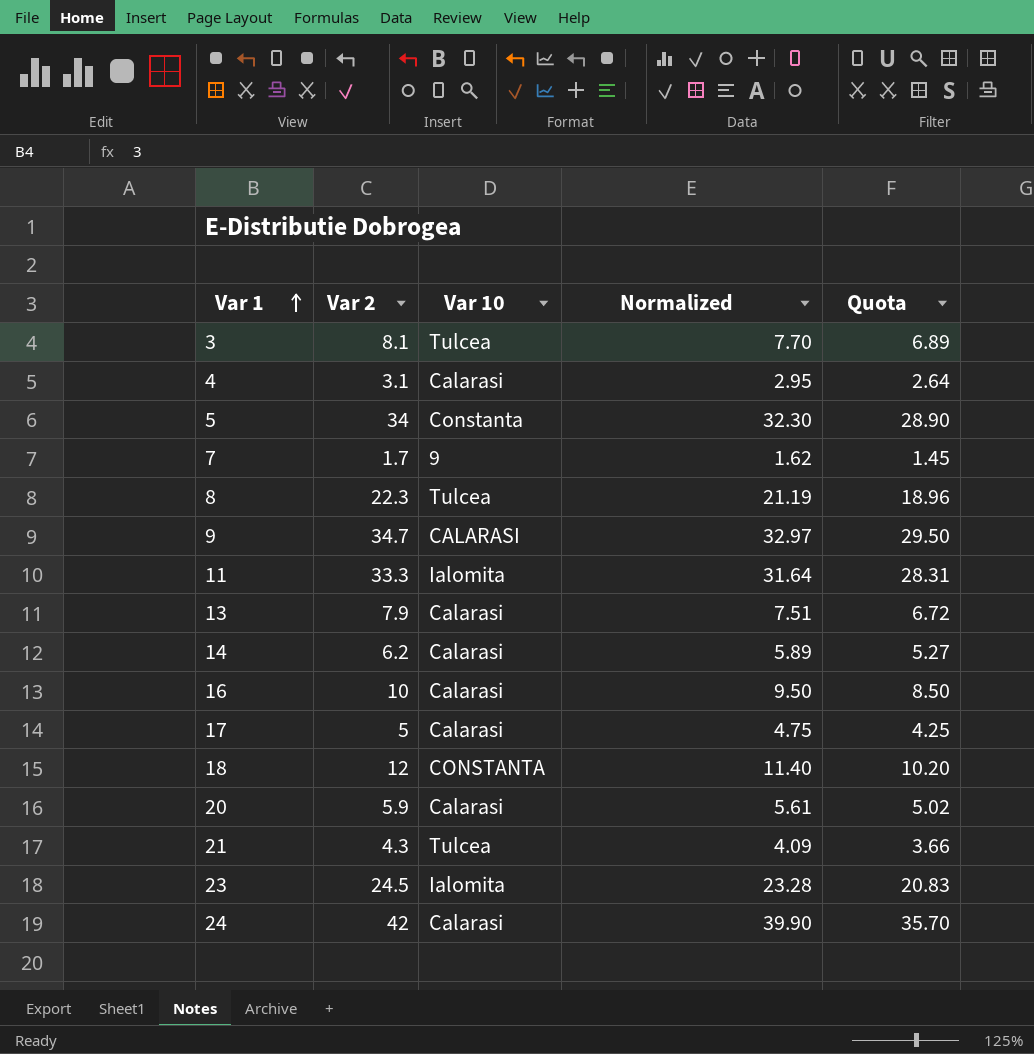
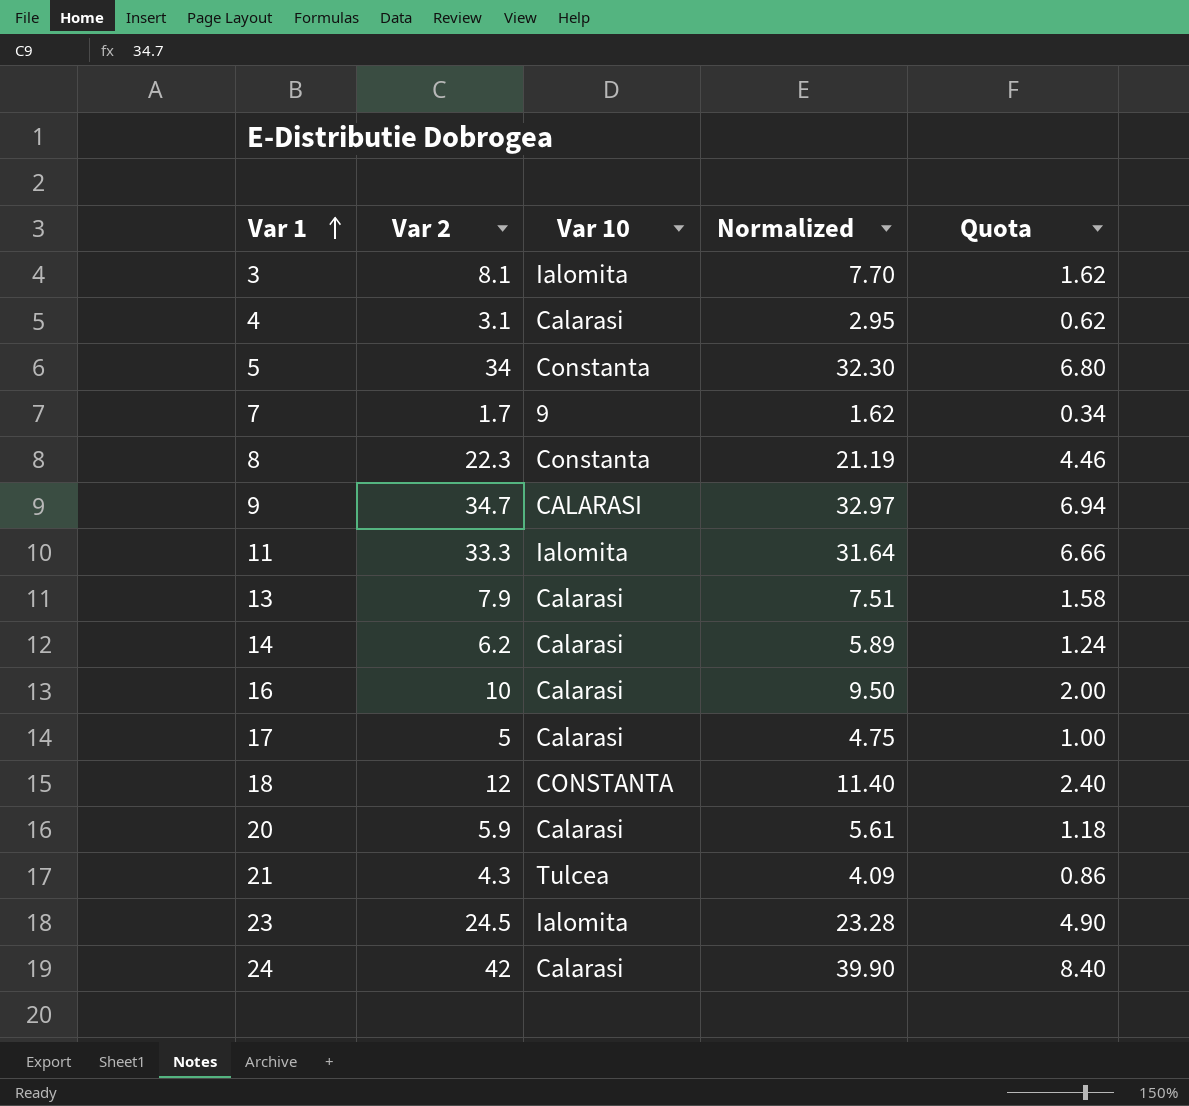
column Quota | formula: [Var 2] * 0.85 -> [Var 2] * 0.2
3 | Var 10: Tulcea -> Ialomita
8 | Var 10: Tulcea -> Constanta

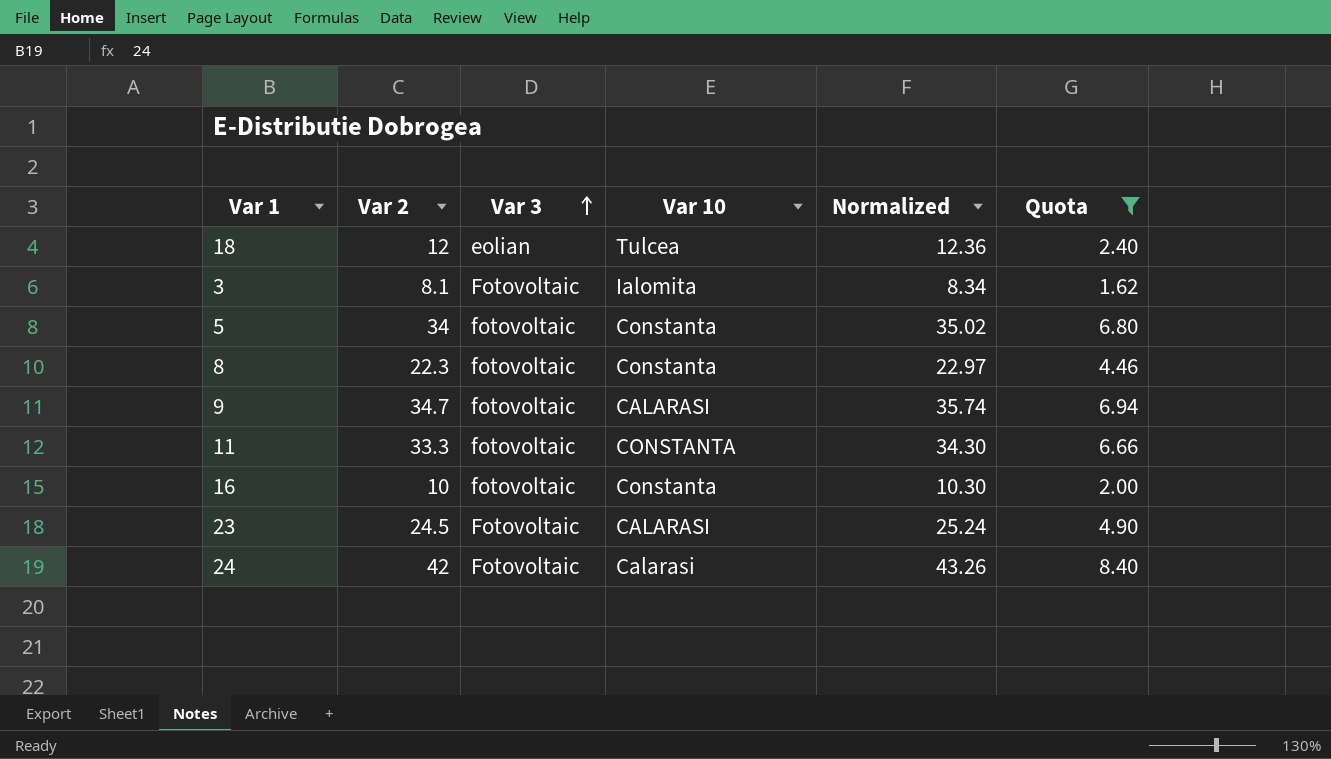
filter: none -> Quota >= 1.62
row order: Var 1 ascending -> Var 3 ascending
column Var 3 | position: none -> 3
column Normalized | formula: [Var 2] * 0.95 -> [Var 2] * 1.03
18 | Var 10: CONSTANTA -> Tulcea
11 | Var 10: Ialomita -> CONSTANTA
16 | Var 10: Calarasi -> Constanta
23 | Var 10: Ialomita -> CALARASI

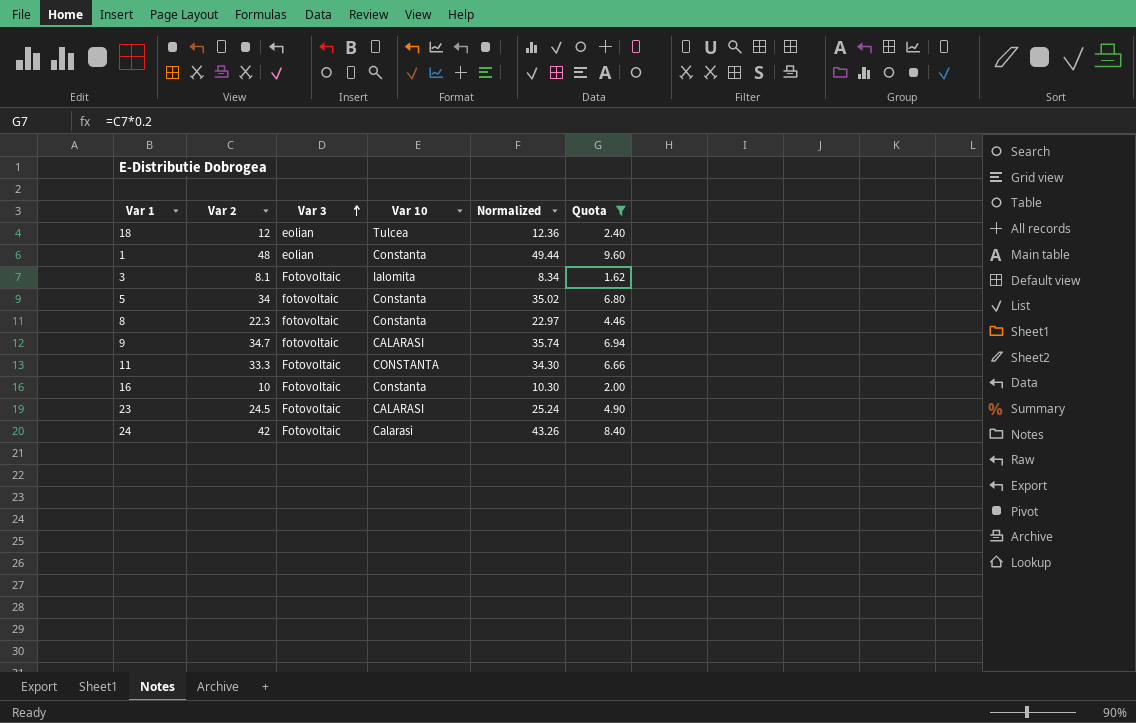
row 1: none -> 48 | eolian | Constanta | 49.44 | 9.60
11 | Var 3: fotovoltaic -> Fotovoltaic
16 | Var 3: fotovoltaic -> Fotovoltaic

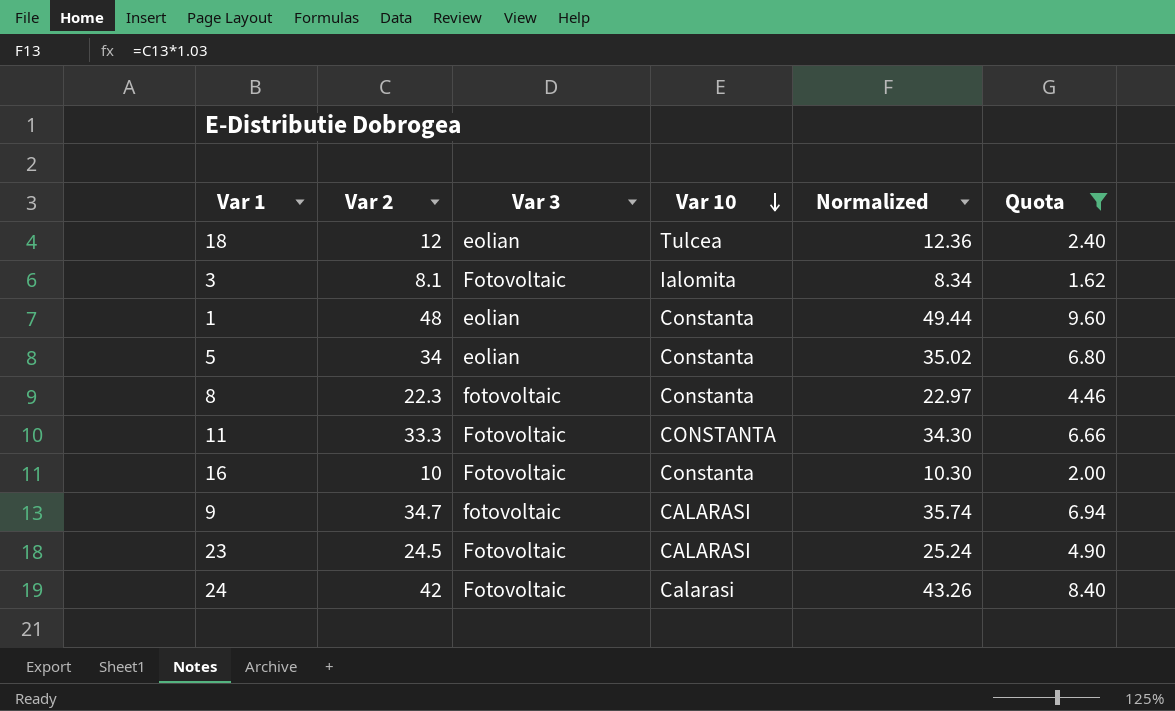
row order: Var 3 ascending -> Var 10 descending
5 | Var 3: fotovoltaic -> eolian

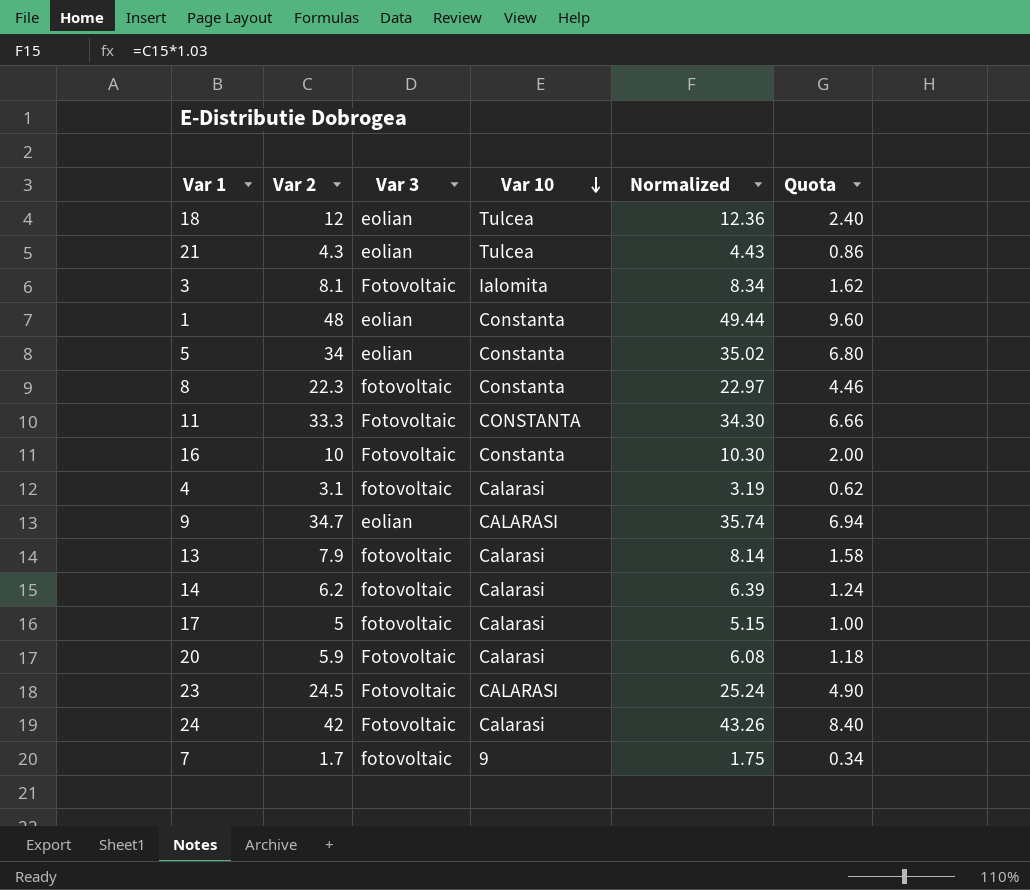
filter: Quota >= 1.62 -> none
9 | Var 3: fotovoltaic -> eolian

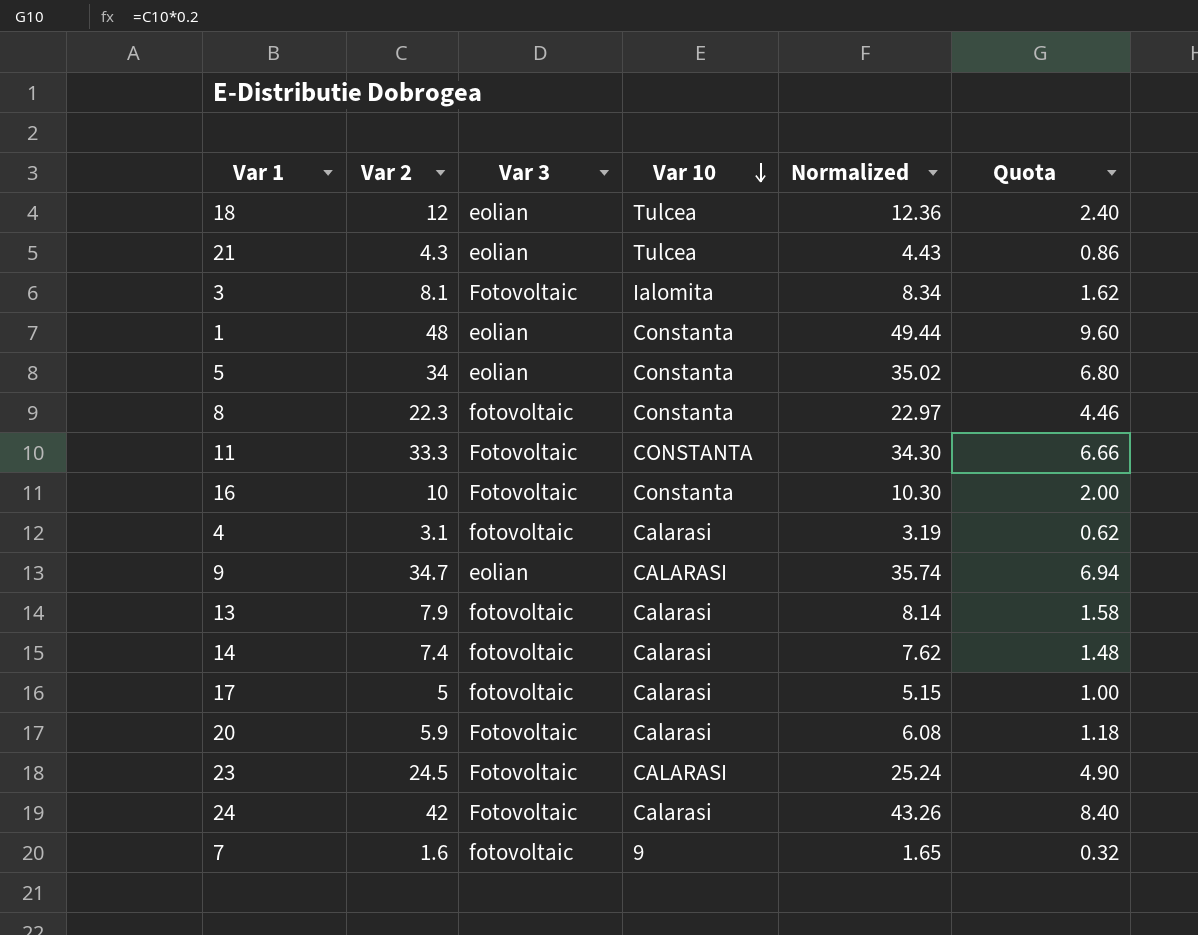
14 | Var 2: 6.2 -> 7.4
14 | Normalized: 6.39 -> 7.62
14 | Quota: 1.24 -> 1.48
7 | Var 2: 1.7 -> 1.6
7 | Normalized: 1.75 -> 1.65
7 | Quota: 0.34 -> 0.32

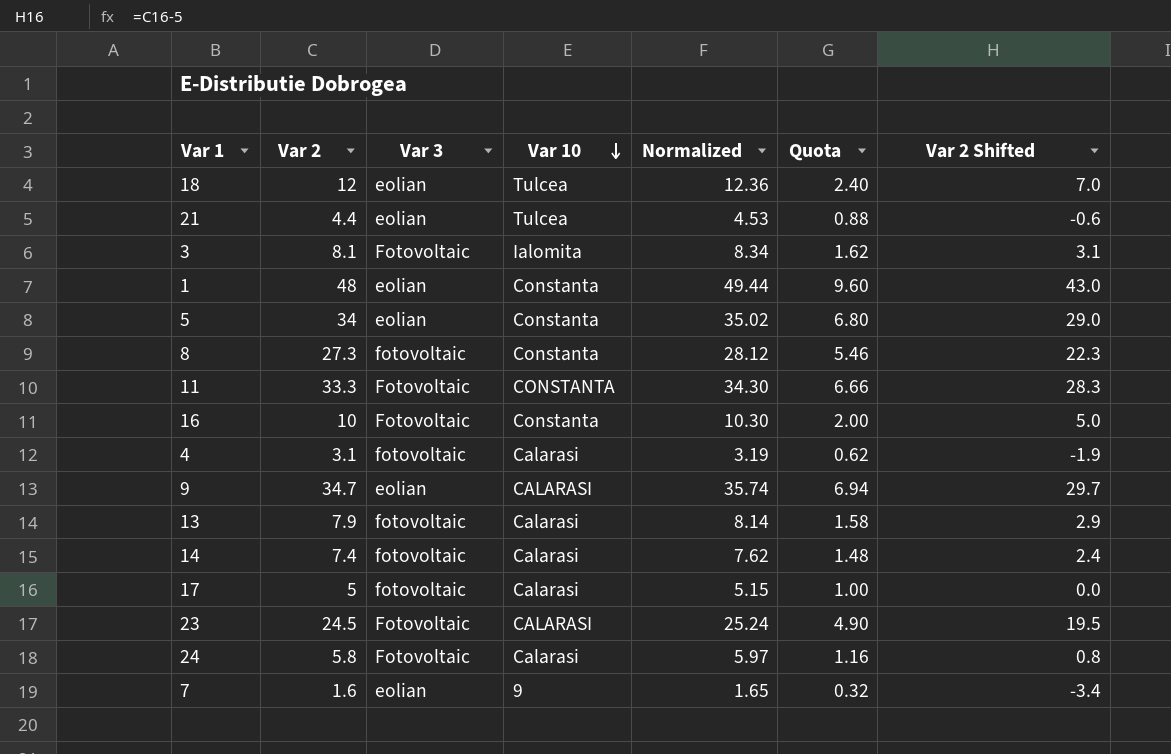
column Var 2 Shifted | formula: none -> [Var 2] - 5
row 20: 5.9 | Fotovoltaic | Calarasi | 6.08 | 1.18 -> none
21 | Var 2: 4.3 -> 4.4
21 | Normalized: 4.43 -> 4.53
21 | Quota: 0.86 -> 0.88
8 | Var 2: 22.3 -> 27.3
8 | Normalized: 22.97 -> 28.12
8 | Quota: 4.46 -> 5.46
24 | Var 2: 42 -> 5.8
24 | Normalized: 43.26 -> 5.97
24 | Quota: 8.40 -> 1.16
7 | Var 3: fotovoltaic -> eolian

